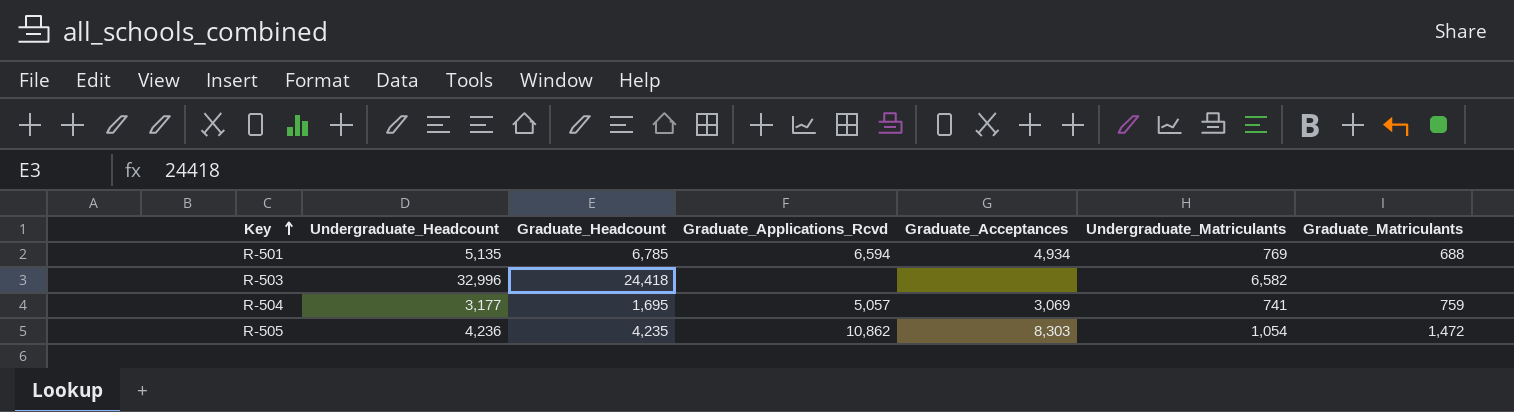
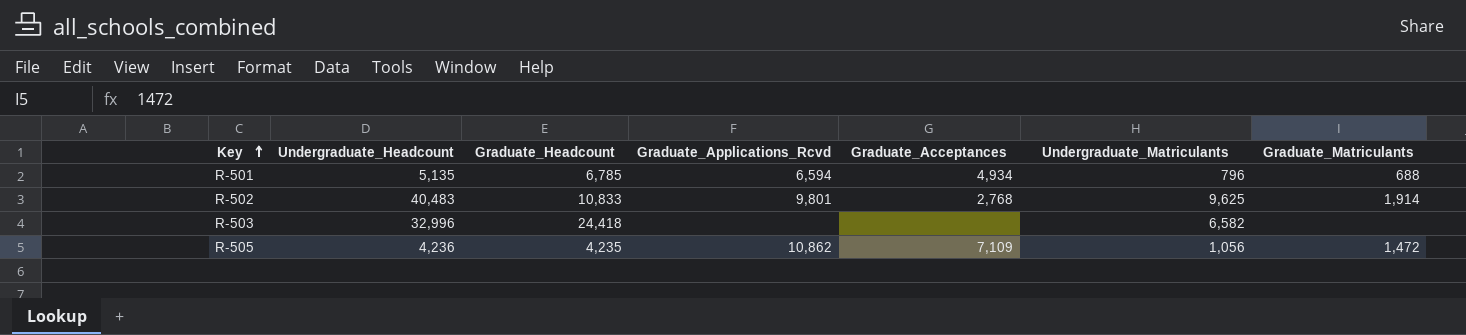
row R-504: 3,177 | 1,695 | 5,057 | 3,069 | 741 | 759 -> none
R-501 | Undergraduate_Matriculants: 769 -> 796
row R-502: none -> 40,483 | 10,833 | 9,801 | 2,768 | 9,625 | 1,914
R-505 | Graduate_Acceptances: 8,303 -> 7,109
R-505 | Undergraduate_Matriculants: 1,054 -> 1,056

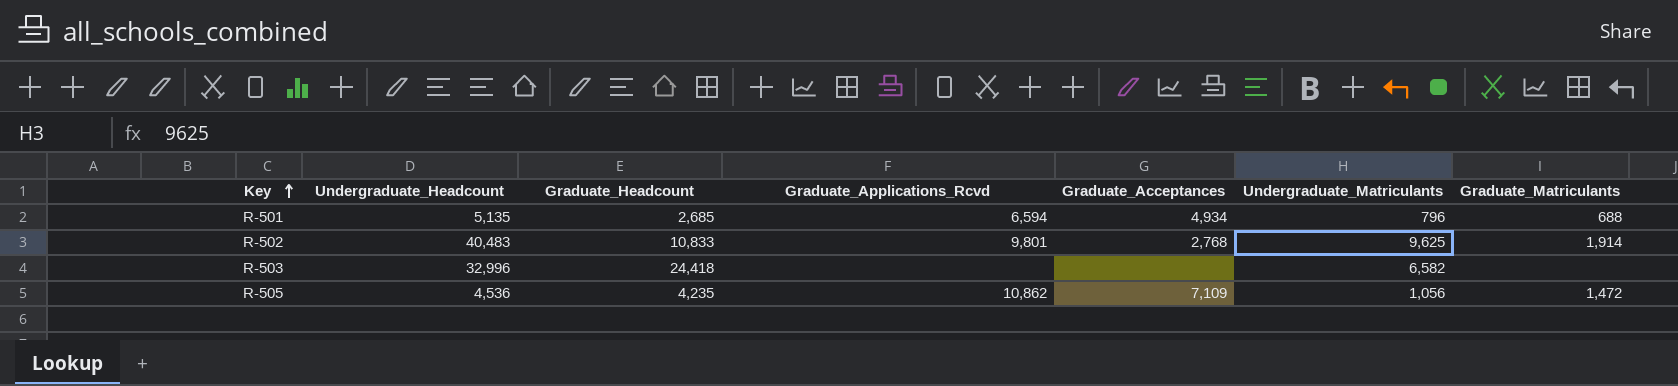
R-501 | Graduate_Headcount: 6,785 -> 2,685
R-505 | Undergraduate_Headcount: 4,236 -> 4,536

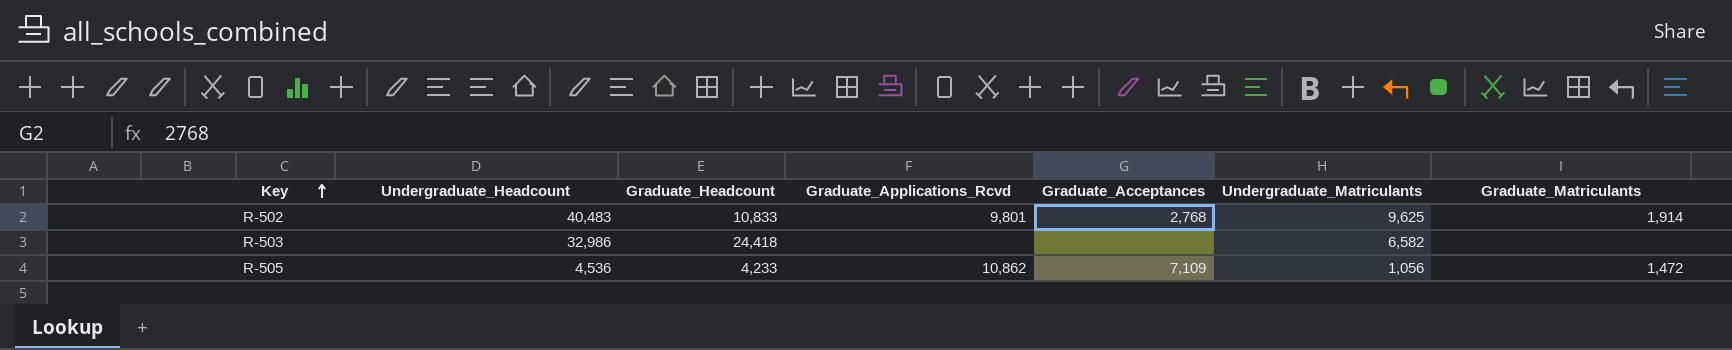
row R-501: 5,135 | 2,685 | 6,594 | 4,934 | 796 | 688 -> none
R-503 | Undergraduate_Headcount: 32,996 -> 32,986
R-505 | Graduate_Headcount: 4,235 -> 4,233

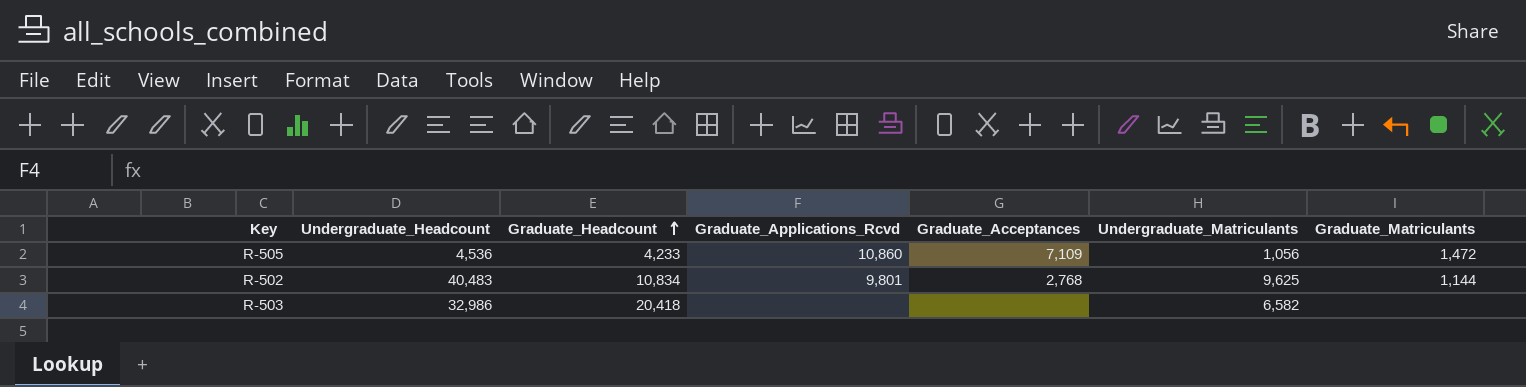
row order: Key ascending -> Graduate_Headcount ascending
R-505 | Graduate_Applications_Rcvd: 10,862 -> 10,860
R-502 | Graduate_Headcount: 10,833 -> 10,834
R-502 | Graduate_Matriculants: 1,914 -> 1,144
R-503 | Graduate_Headcount: 24,418 -> 20,418

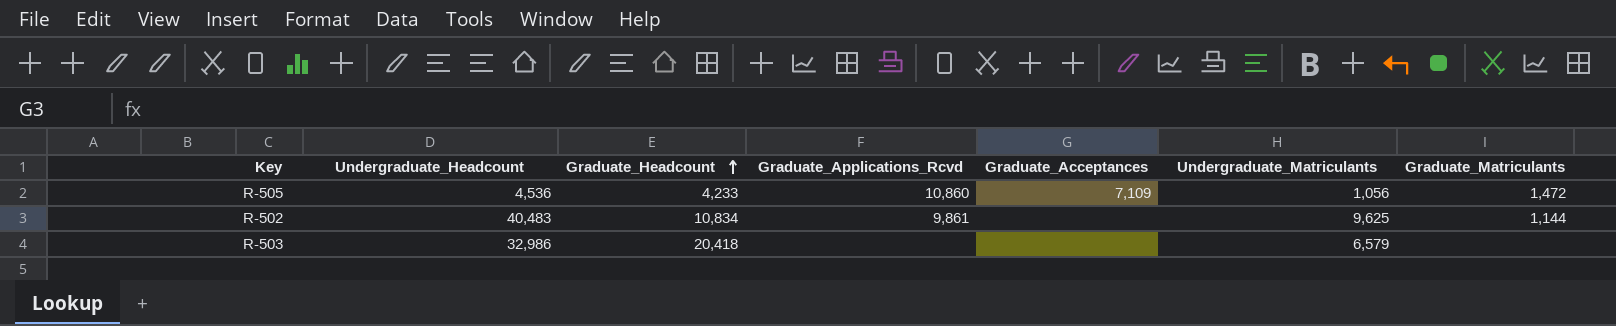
R-502 | Graduate_Applications_Rcvd: 9,801 -> 9,861
R-502 | Graduate_Acceptances: 2,768 -> none
R-503 | Undergraduate_Matriculants: 6,582 -> 6,579

